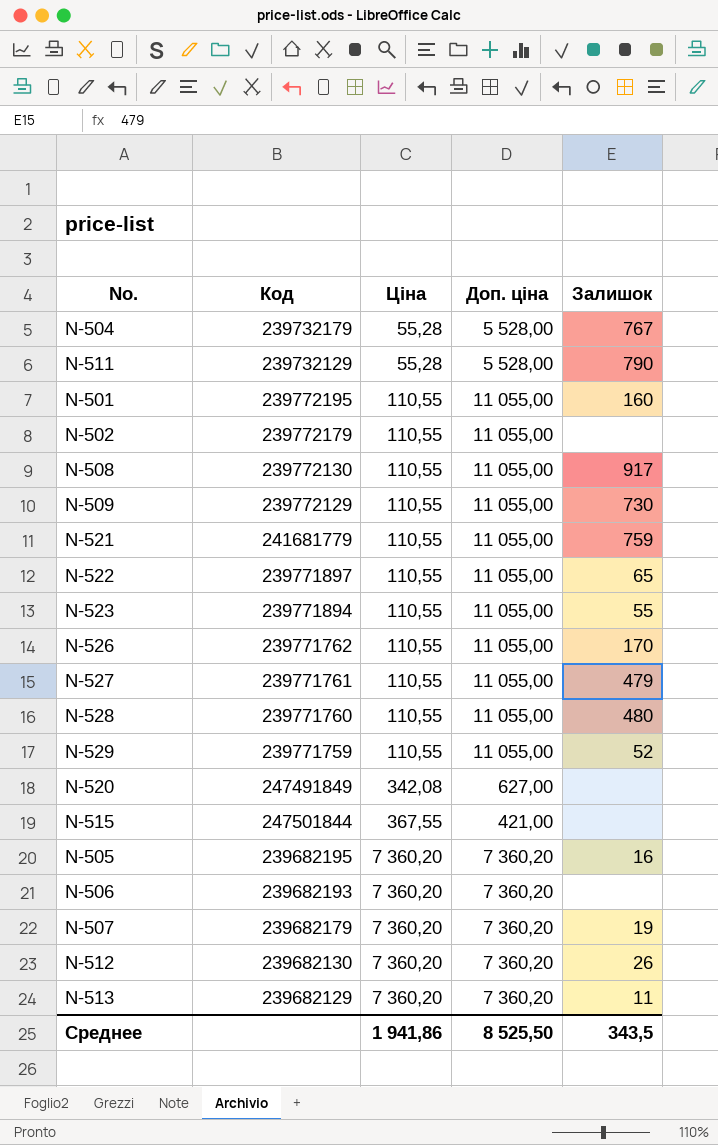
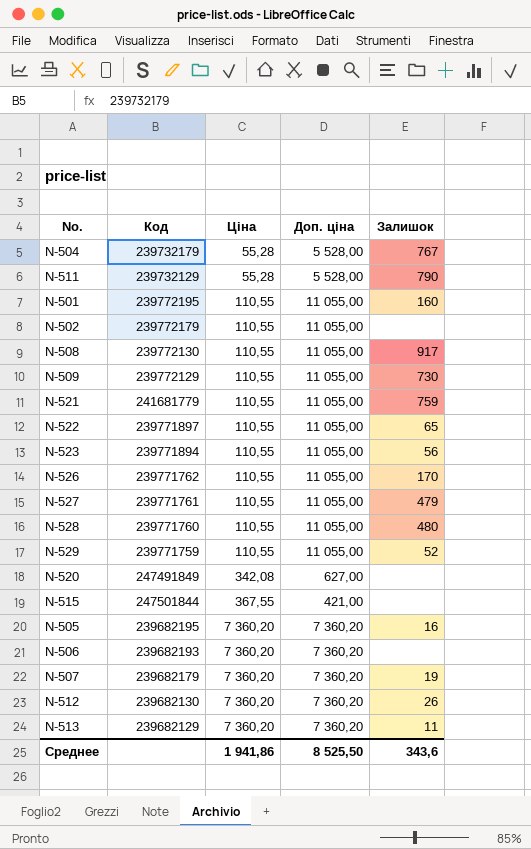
N-523 | Залишок: 55 -> 56
Среднее | Залишок: 343,5 -> 343,6

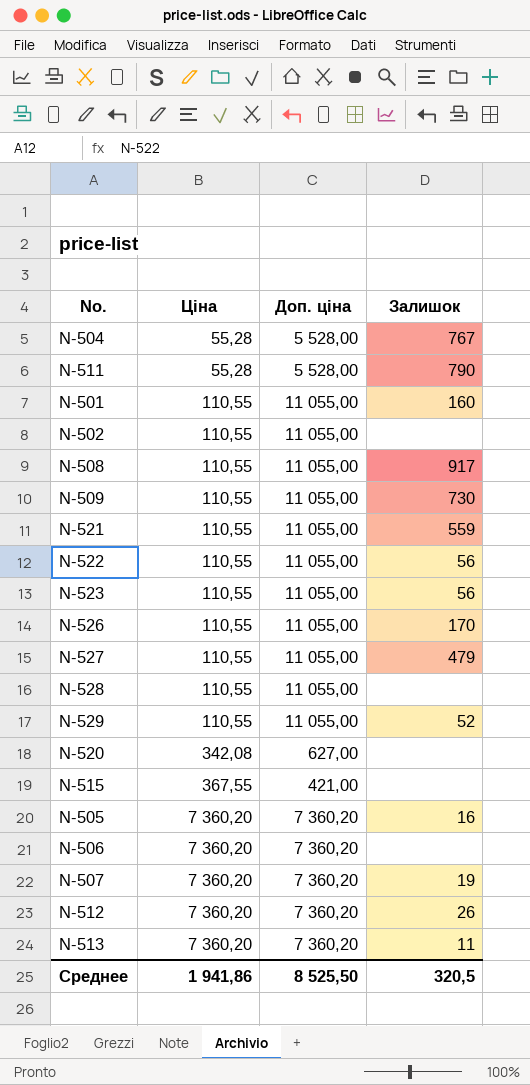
column Код | position: 2 -> none
N-521 | Залишок: 759 -> 559
N-522 | Залишок: 65 -> 56
N-528 | Залишок: 480 -> none
Среднее | Залишок: 343,6 -> 320,5

